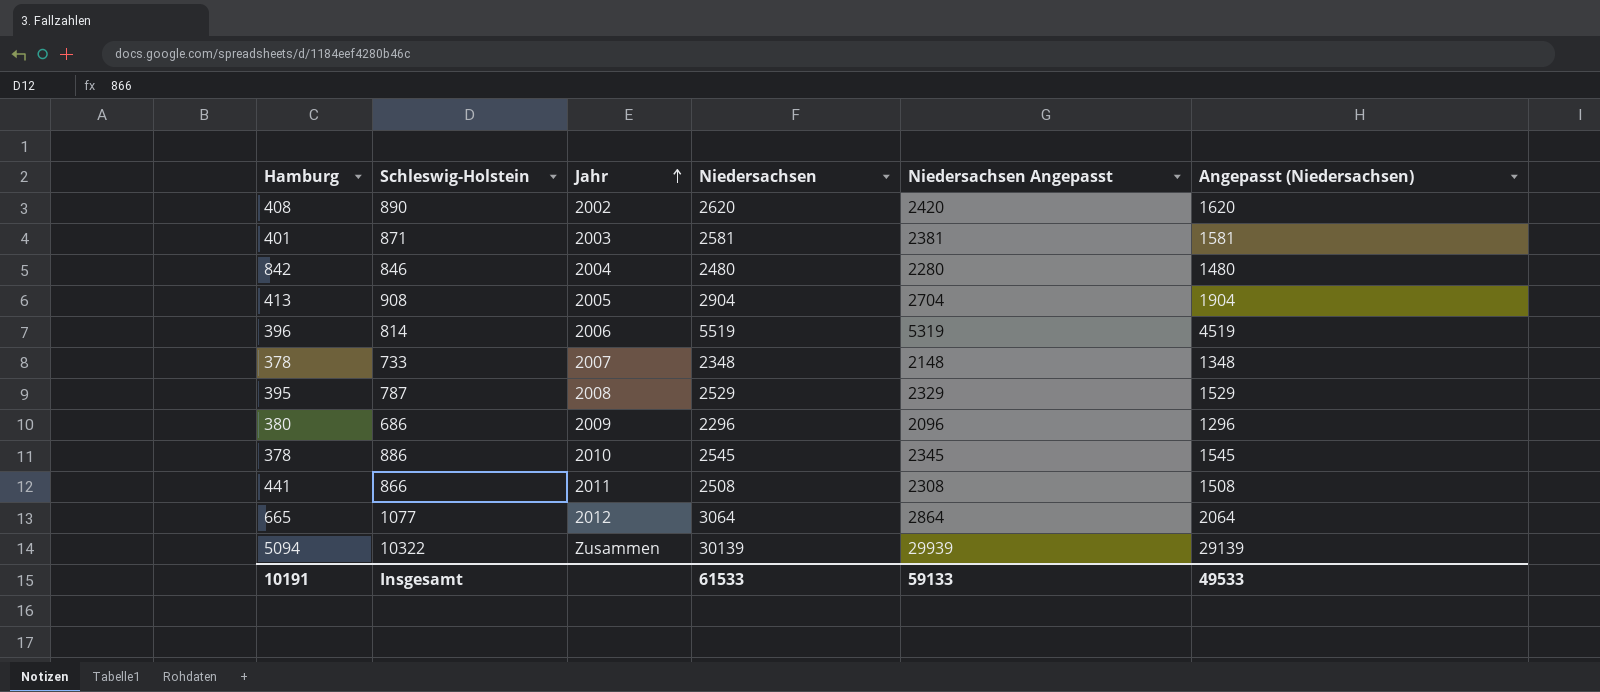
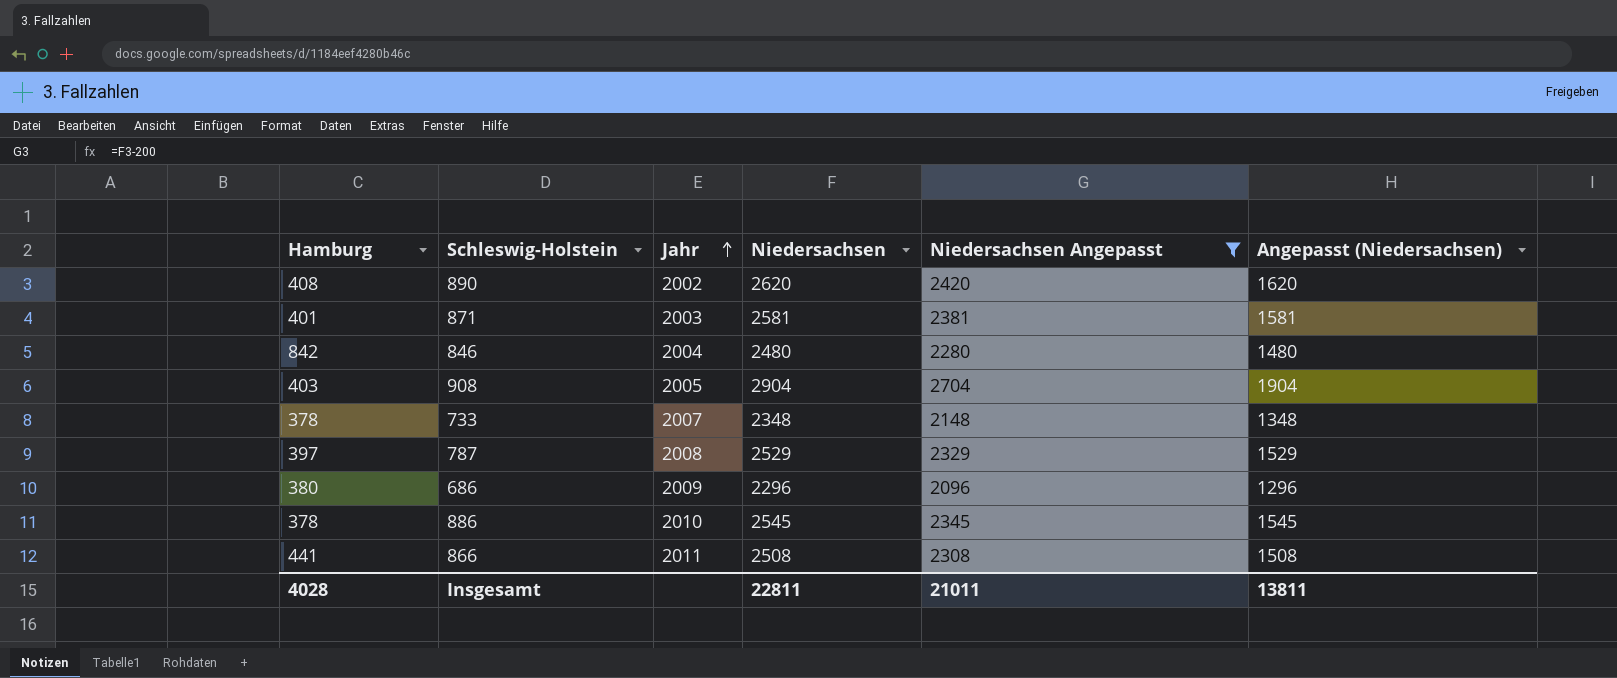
filter: none -> Niedersachsen Angepasst <= 2704
908 | Hamburg: 413 -> 403
787 | Hamburg: 395 -> 397
Insgesamt | Hamburg: 10191 -> 4028
Insgesamt | Niedersachsen: 61533 -> 22811
Insgesamt | Niedersachsen Angepasst: 59133 -> 21011
Insgesamt | Angepasst (Niedersachsen): 49533 -> 13811

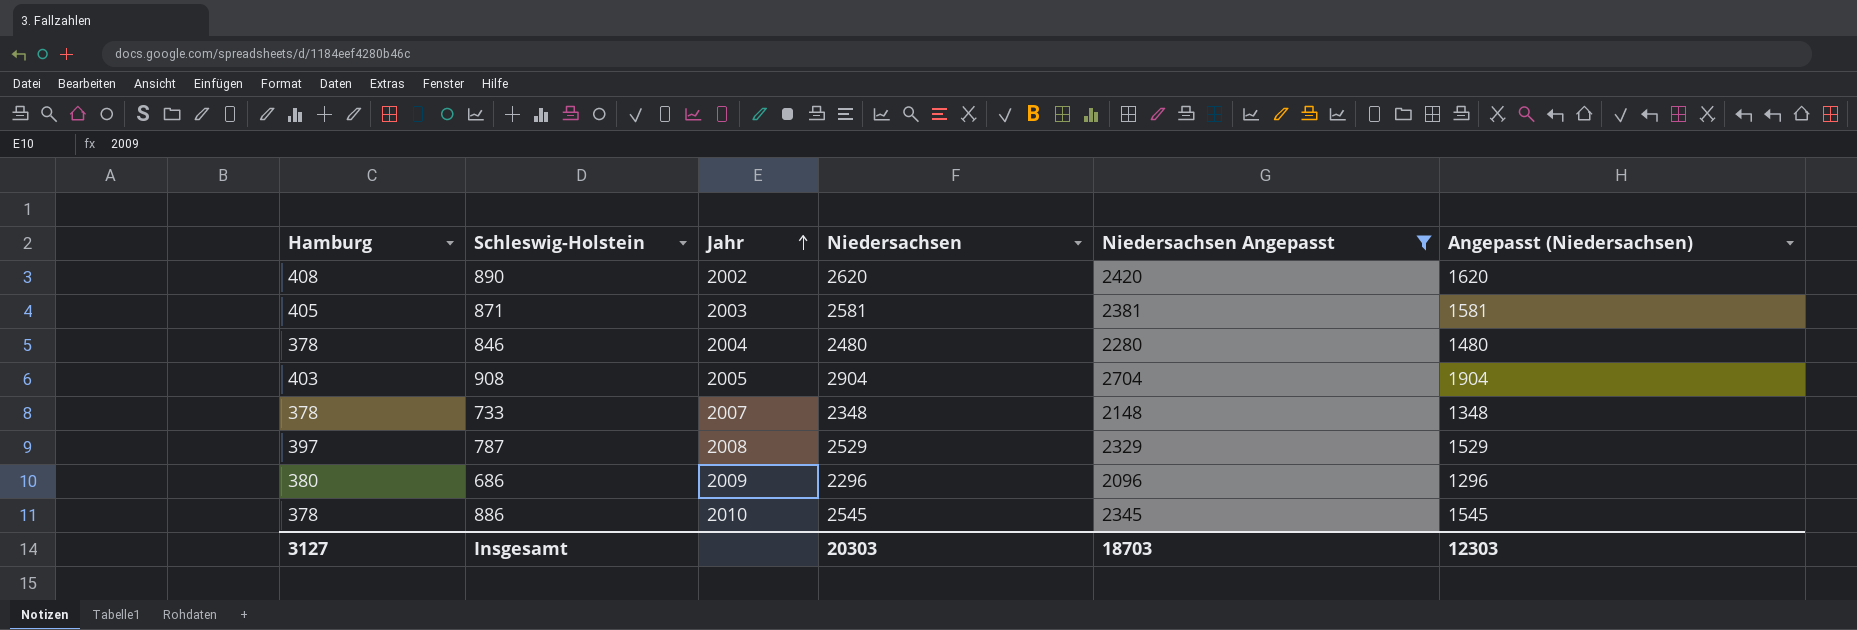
row 866: 441 | 2011 | 2508 | 2308 | 1508 -> none
871 | Hamburg: 401 -> 405
846 | Hamburg: 842 -> 378
Insgesamt | Hamburg: 4028 -> 3127
Insgesamt | Niedersachsen: 22811 -> 20303
Insgesamt | Niedersachsen Angepasst: 21011 -> 18703
Insgesamt | Angepasst (Niedersachsen): 13811 -> 12303

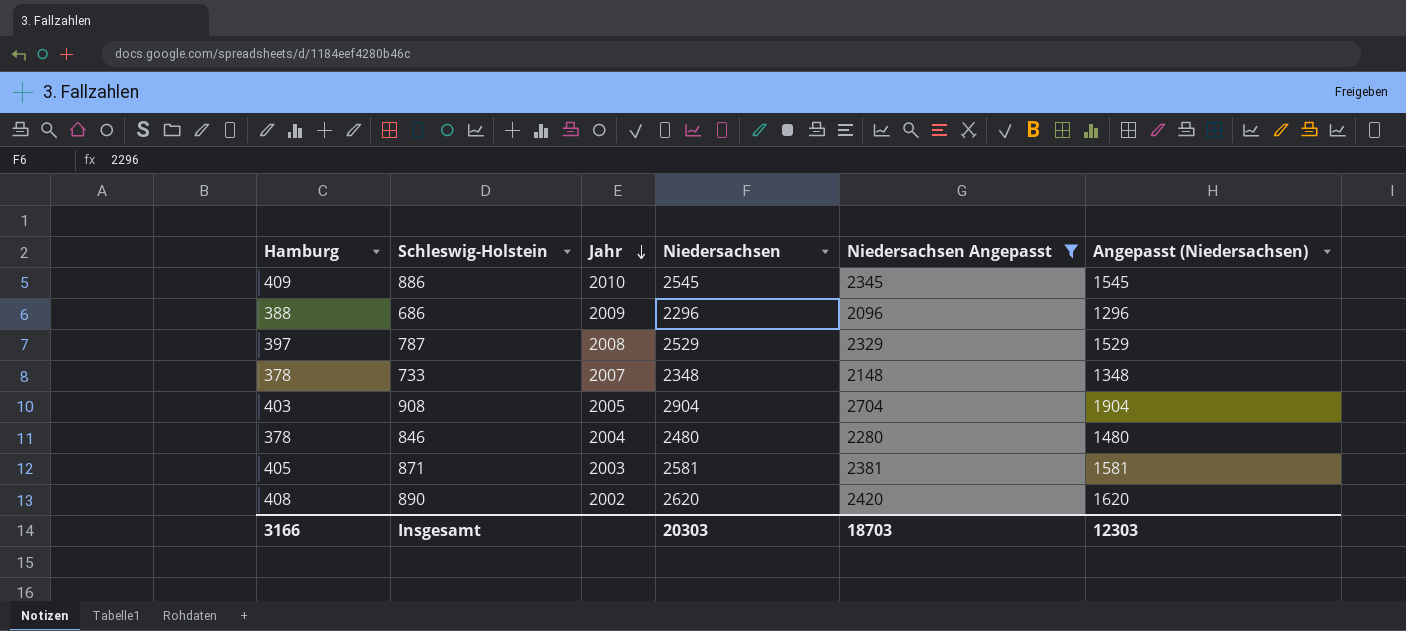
row order: Jahr ascending -> Jahr descending
886 | Hamburg: 378 -> 409
686 | Hamburg: 380 -> 388
Insgesamt | Hamburg: 3127 -> 3166

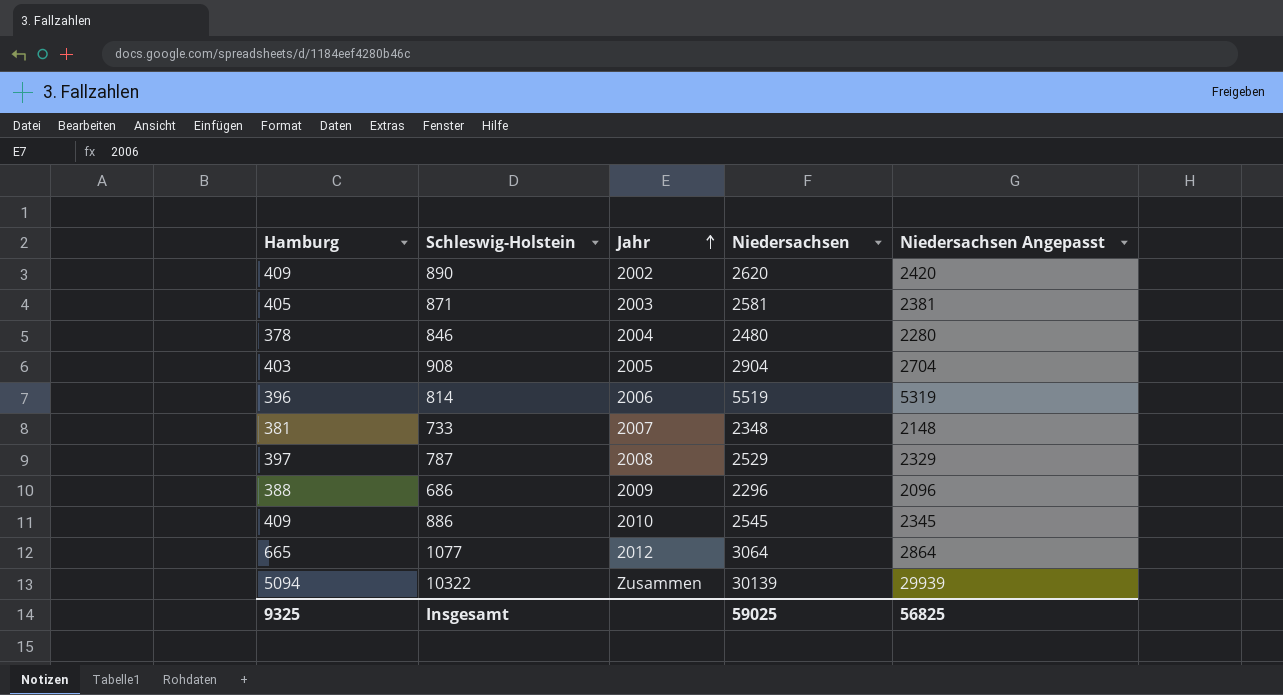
filter: Niedersachsen Angepasst <= 2704 -> none
row order: Jahr descending -> Jahr ascending
column Angepasst (Niedersachsen) | formula: [Niedersachsen] - 1000 -> none
890 | Hamburg: 408 -> 409
733 | Hamburg: 378 -> 381
Insgesamt | Hamburg: 3166 -> 9325
Insgesamt | Niedersachsen: 20303 -> 59025
Insgesamt | Niedersachsen Angepasst: 18703 -> 56825

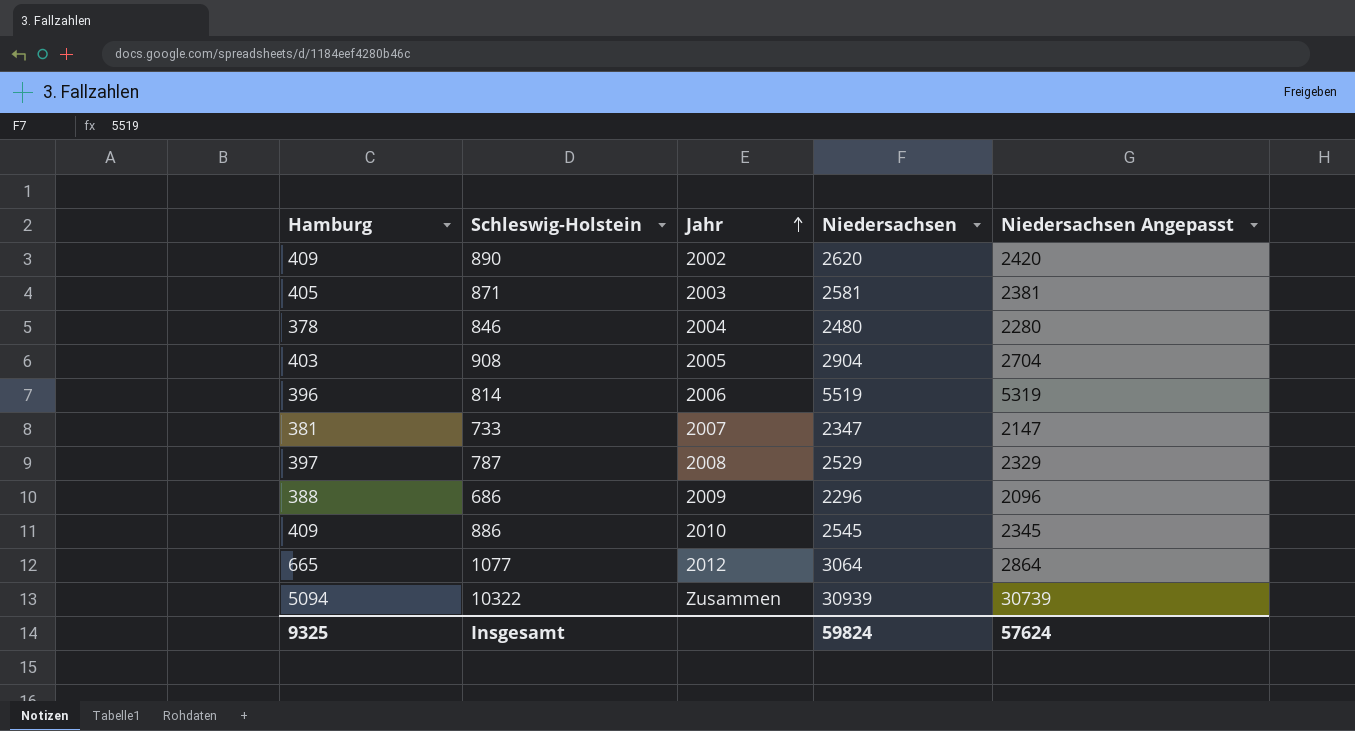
733 | Niedersachsen: 2348 -> 2347
733 | Niedersachsen Angepasst: 2148 -> 2147
10322 | Niedersachsen: 30139 -> 30939
10322 | Niedersachsen Angepasst: 29939 -> 30739
Insgesamt | Niedersachsen: 59025 -> 59824
Insgesamt | Niedersachsen Angepasst: 56825 -> 57624

